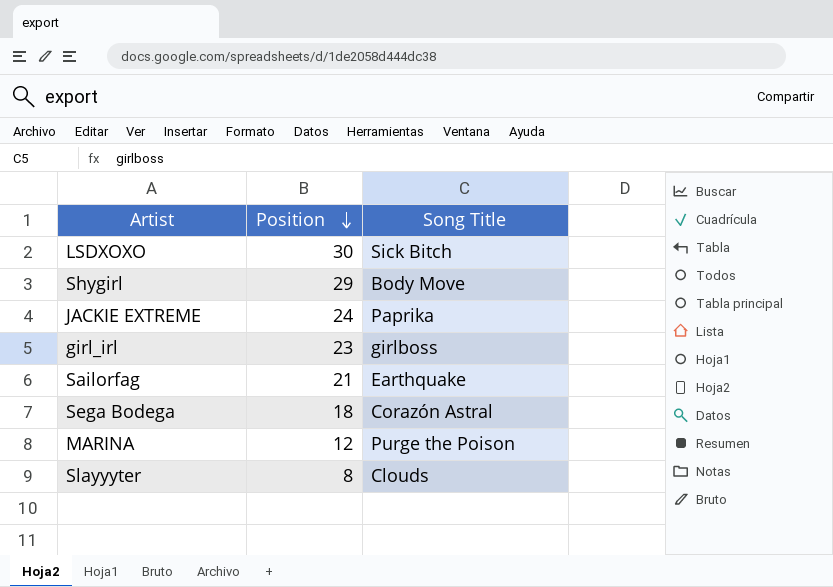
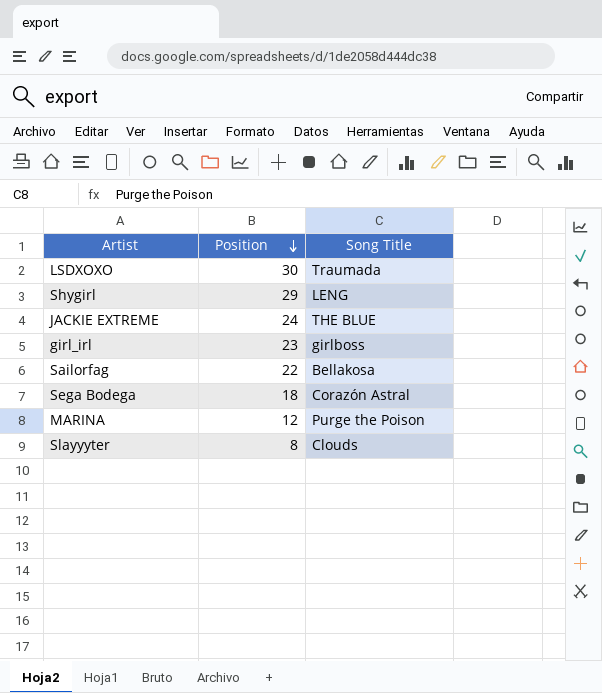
LSDXOXO | Song Title: Sick Bitch -> Traumada
Shygirl | Song Title: Body Move -> LENG
JACKIE EXTREME | Song Title: Paprika -> THE BLUE
Sailorfag | Position: 21 -> 22
Sailorfag | Song Title: Earthquake -> Bellakosa

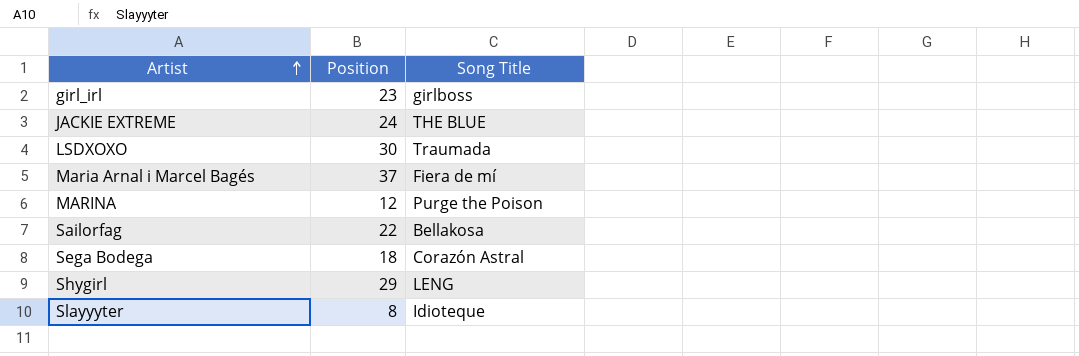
row order: Position descending -> Artist ascending
row Maria Arnal i Marcel Bagés: none -> 37 | Fiera de mí
Slayyyter | Song Title: Clouds -> Idioteque

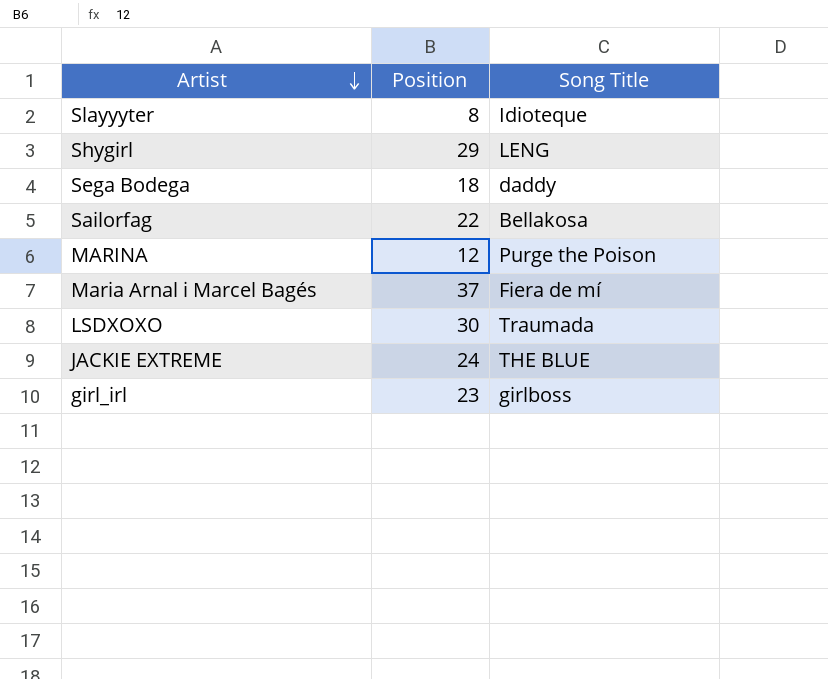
row order: Artist ascending -> Artist descending
Sega Bodega | Song Title: Corazón Astral -> daddy

